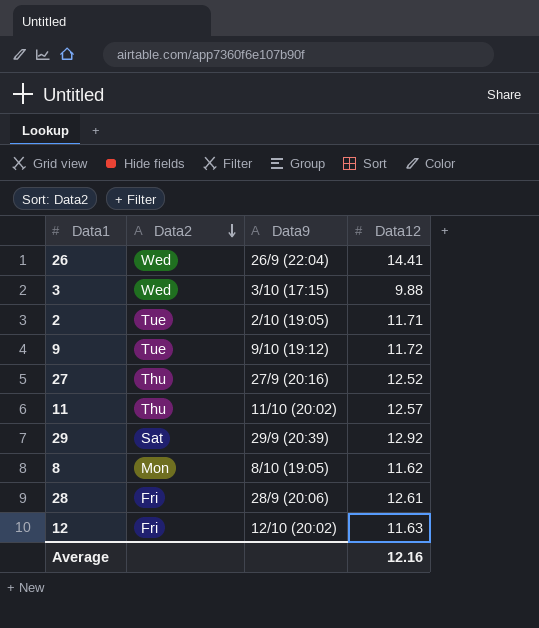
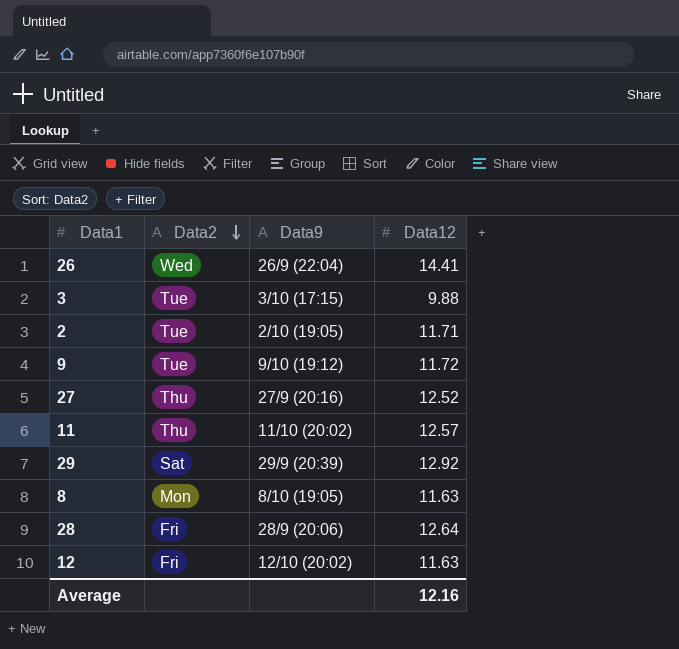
3 | Data2: Wed -> Tue
8 | Data12: 11.62 -> 11.63
28 | Data12: 12.61 -> 12.64

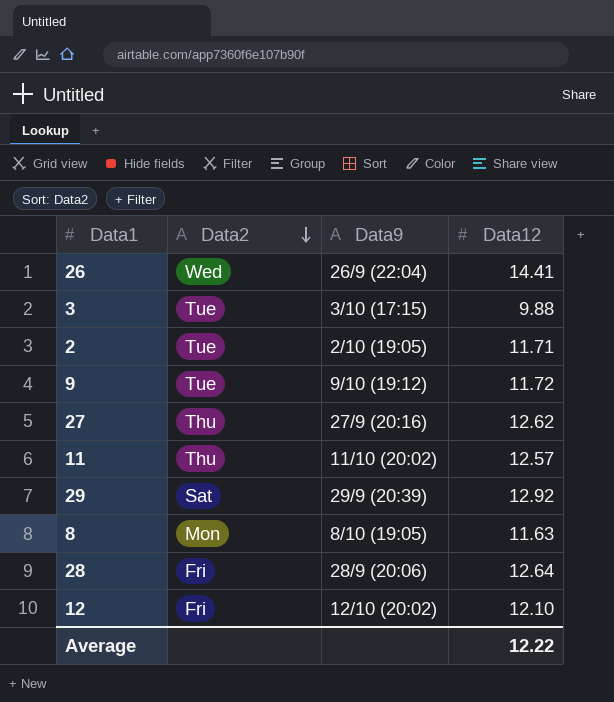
27 | Data12: 12.52 -> 12.62
12 | Data12: 11.63 -> 12.10
Average | Data12: 12.16 -> 12.22

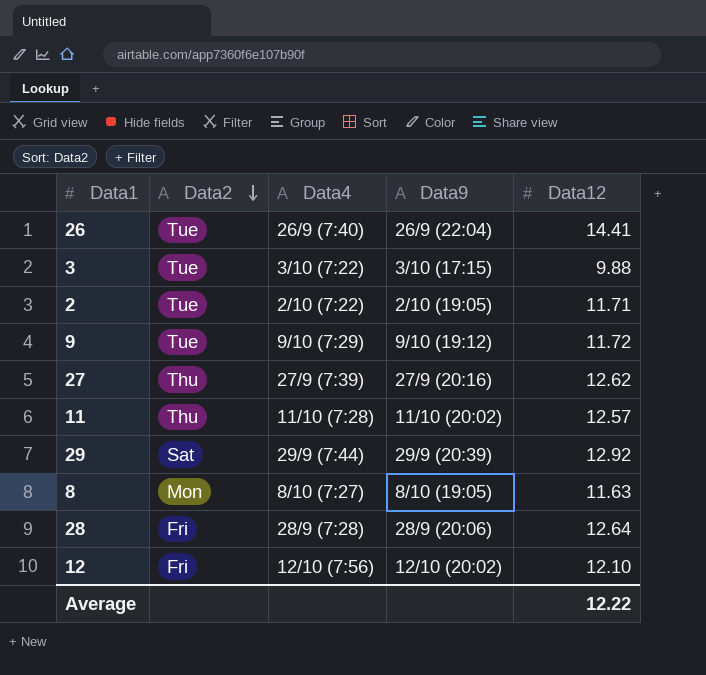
column Data4 | position: none -> 3
26 | Data2: Wed -> Tue

